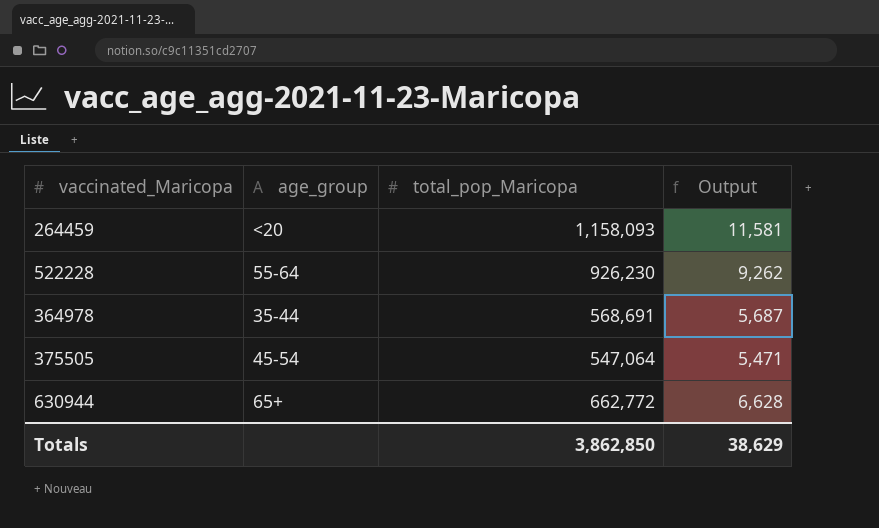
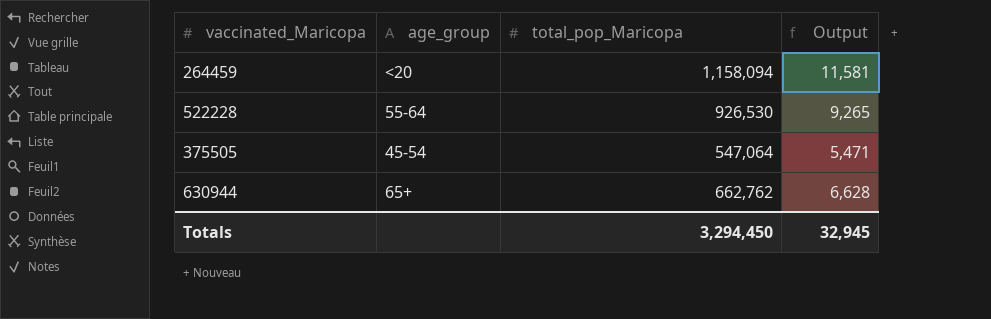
row 364978: 35-44 | 568,691 | 5,687 -> none
264459 | total_pop_Maricopa: 1,158,093 -> 1,158,094
522228 | total_pop_Maricopa: 926,230 -> 926,530
522228 | Output: 9,262 -> 9,265
630944 | total_pop_Maricopa: 662,772 -> 662,762
Totals | total_pop_Maricopa: 3,862,850 -> 3,294,450
Totals | Output: 38,629 -> 32,945

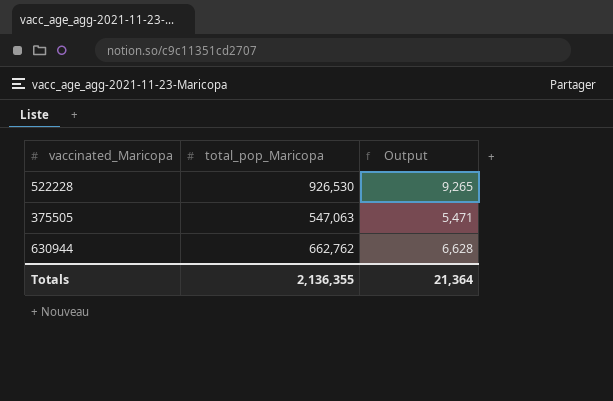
column age_group | position: 2 -> none
row 264459: <20 | 1,158,094 | 11,581 -> none
375505 | total_pop_Maricopa: 547,064 -> 547,063
Totals | total_pop_Maricopa: 3,294,450 -> 2,136,355
Totals | Output: 32,945 -> 21,364

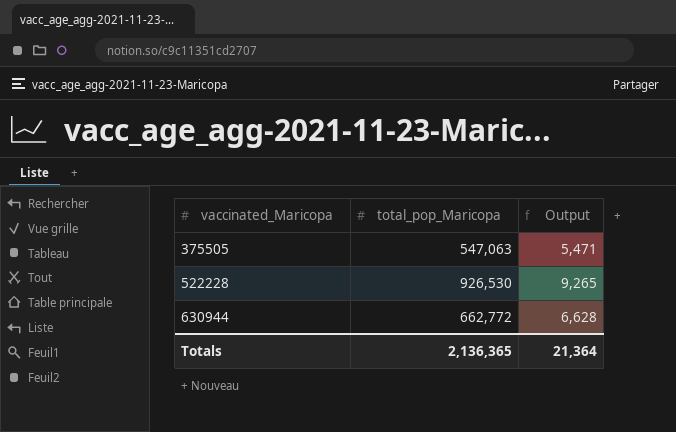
row order: none -> vaccinated_Maricopa ascending
630944 | total_pop_Maricopa: 662,762 -> 662,772
Totals | total_pop_Maricopa: 2,136,355 -> 2,136,365

